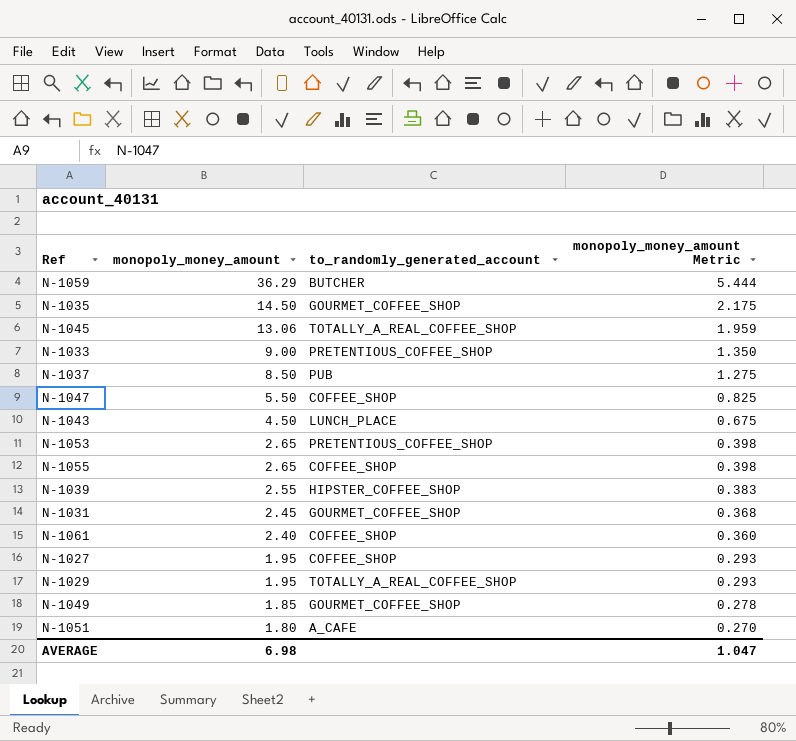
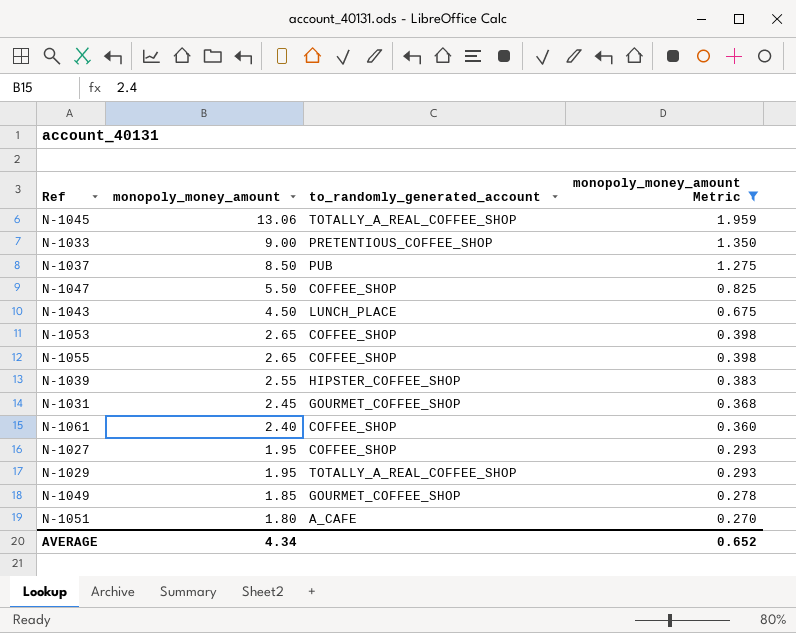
filter: none -> monopoly_money_amount Metric <= 1.959
N-1053 | to_randomly_generated_account: PRETENTIOUS_COFFEE_SHOP -> COFFEE_SHOP
AVERAGE | monopoly_money_amount: 6.98 -> 4.34
AVERAGE | monopoly_money_amount Metric: 1.047 -> 0.652

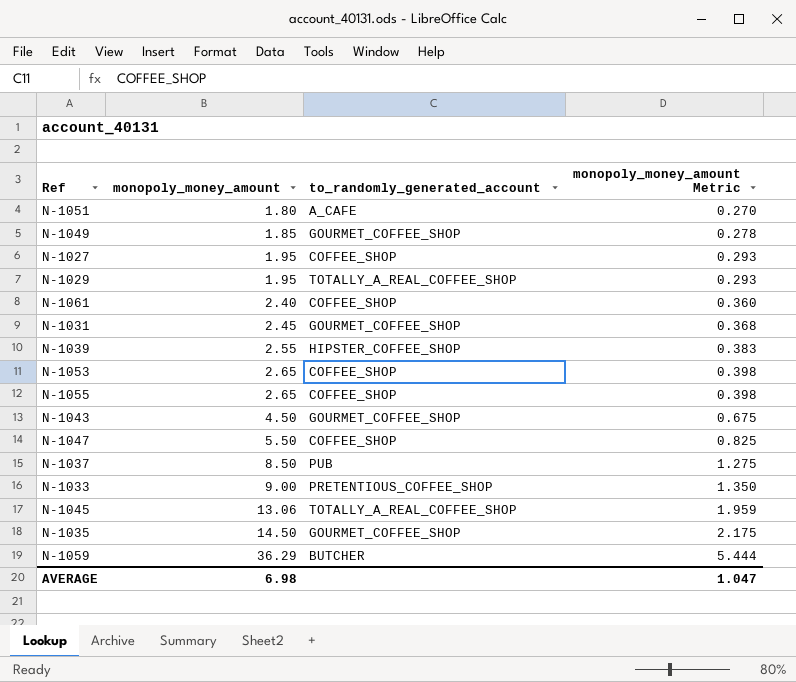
filter: monopoly_money_amount Metric <= 1.959 -> none
row order: monopoly_money_amount descending -> monopoly_money_amount ascending
N-1043 | to_randomly_generated_account: LUNCH_PLACE -> GOURMET_COFFEE_SHOP
AVERAGE | monopoly_money_amount: 4.34 -> 6.98
AVERAGE | monopoly_money_amount Metric: 0.652 -> 1.047

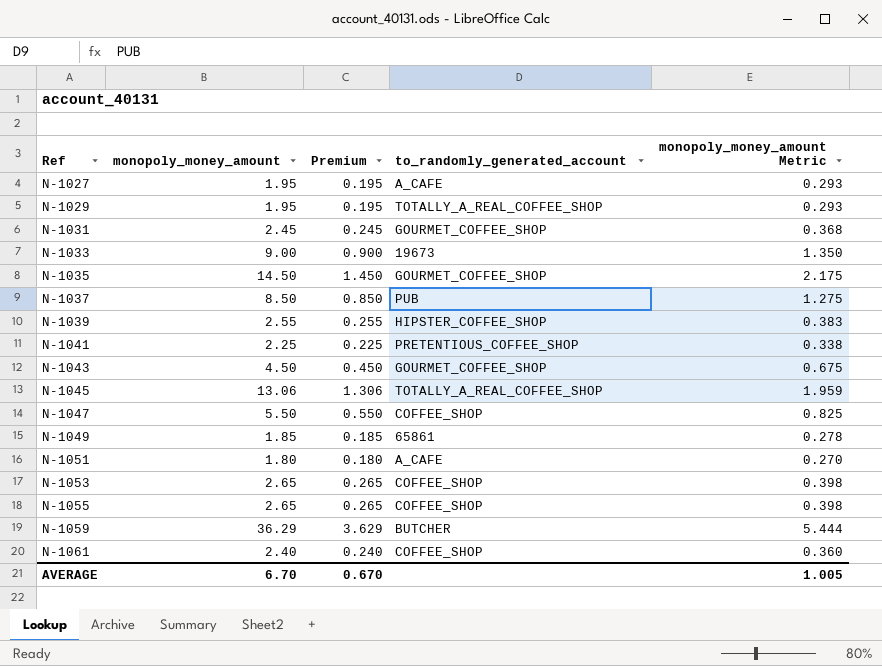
row order: monopoly_money_amount ascending -> Ref ascending
column Premium | formula: none -> [monopoly_money_amount] * 0.1
N-1027 | to_randomly_generated_account: COFFEE_SHOP -> A_CAFE
N-1033 | to_randomly_generated_account: PRETENTIOUS_COFFEE_SHOP -> 19673
row N-1041: none -> 2.25 | 0.225 | PRETENTIOUS_COFFEE_SHOP | 0.338
N-1049 | to_randomly_generated_account: GOURMET_COFFEE_SHOP -> 65861
AVERAGE | monopoly_money_amount: 6.98 -> 6.70
AVERAGE | monopoly_money_amount Metric: 1.047 -> 1.005

